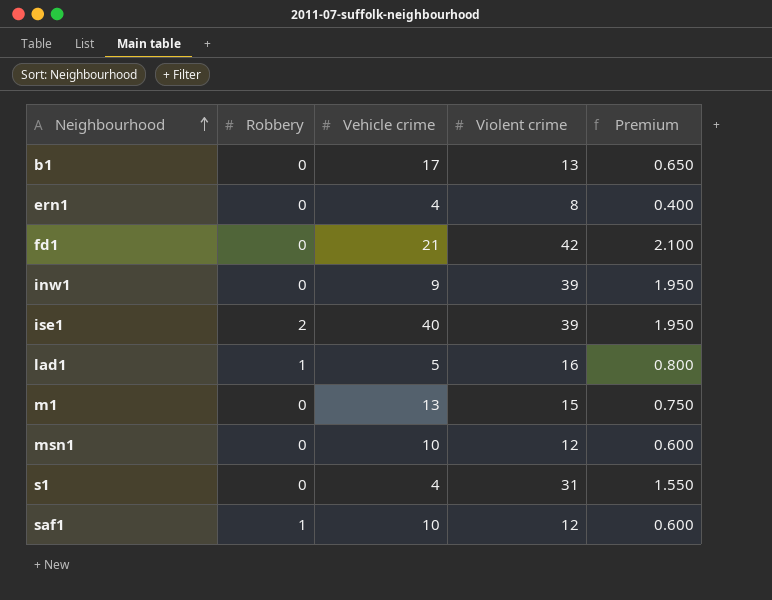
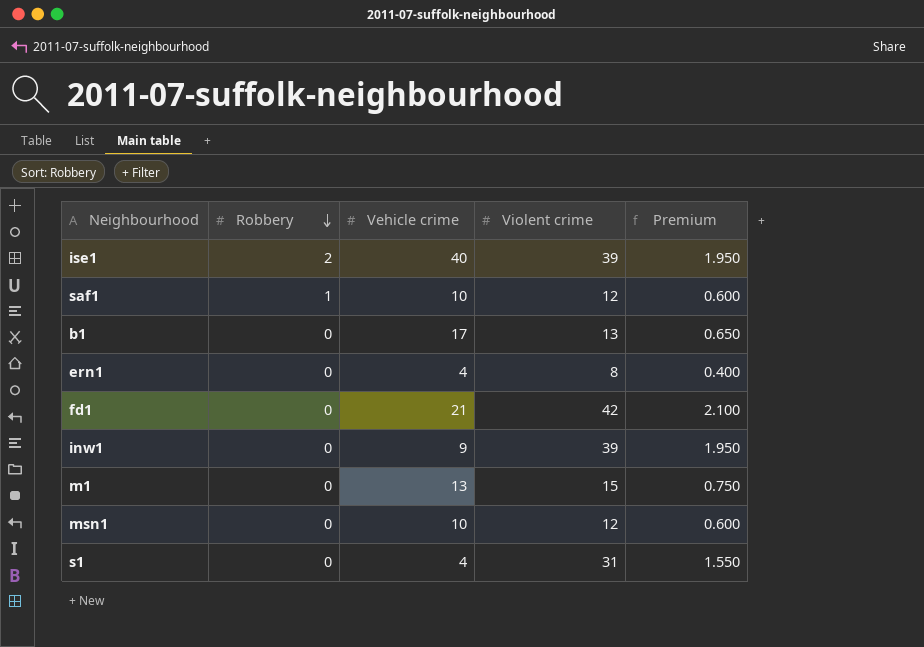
row order: Neighbourhood ascending -> Robbery descending
row lad1: 1 | 5 | 16 | 0.800 -> none

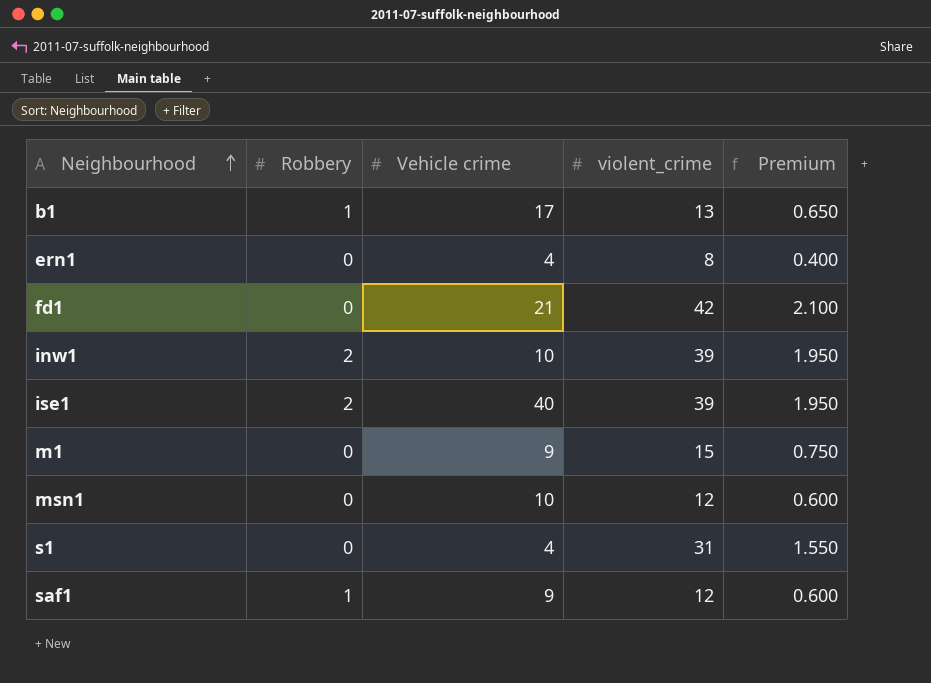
row order: Robbery descending -> Neighbourhood ascending
column name: Violent crime -> violent_crime
b1 | Robbery: 0 -> 1
inw1 | Robbery: 0 -> 2
inw1 | Vehicle crime: 9 -> 10
m1 | Vehicle crime: 13 -> 9
saf1 | Vehicle crime: 10 -> 9

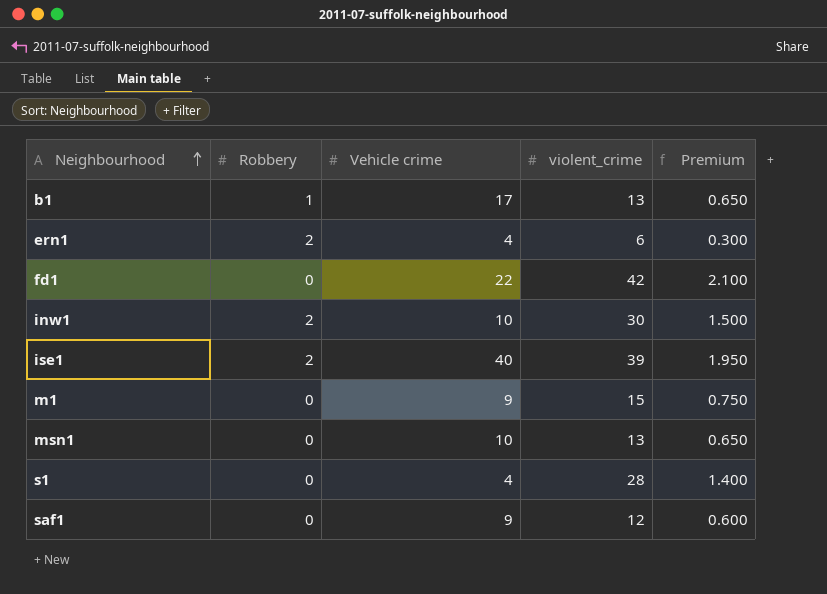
ern1 | Robbery: 0 -> 2
ern1 | violent_crime: 8 -> 6
ern1 | Premium: 0.400 -> 0.300
fd1 | Vehicle crime: 21 -> 22
inw1 | violent_crime: 39 -> 30
inw1 | Premium: 1.950 -> 1.500
msn1 | violent_crime: 12 -> 13
msn1 | Premium: 0.600 -> 0.650
s1 | violent_crime: 31 -> 28
s1 | Premium: 1.550 -> 1.400
saf1 | Robbery: 1 -> 0

